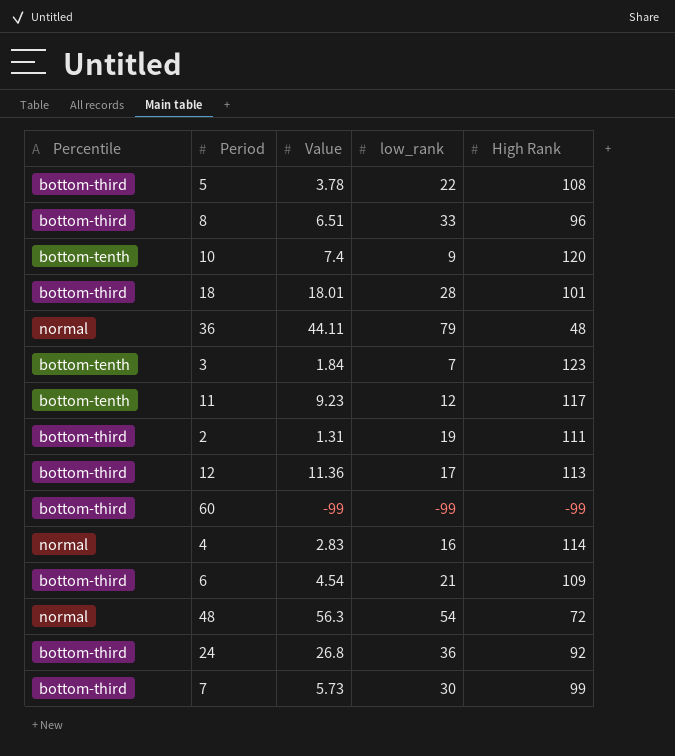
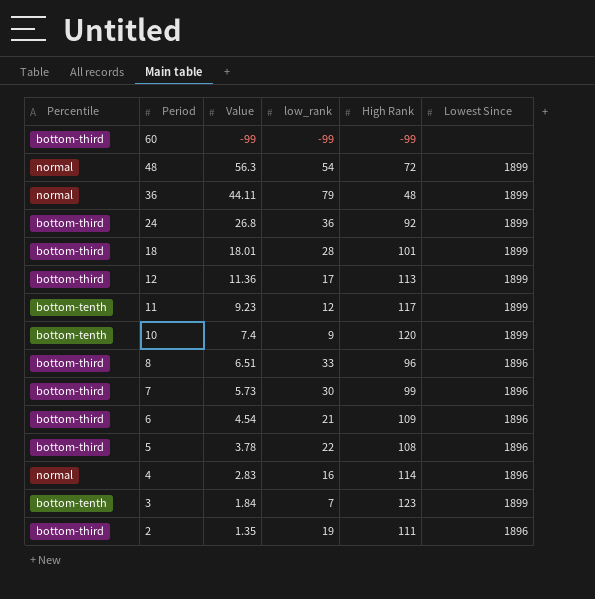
row order: none -> Period descending
column Lowest Since | position: none -> 6
2 | Value: 1.31 -> 1.35

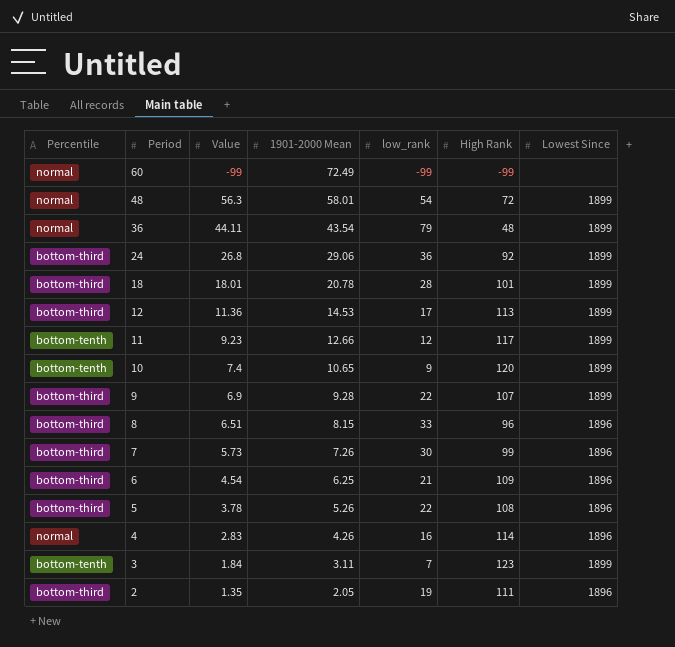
column 1901-2000 Mean | position: none -> 4
60 | Percentile: bottom-third -> normal
row 9: none -> bottom-third | 6.9 | 9.28 | 22 | 107 | 1899

